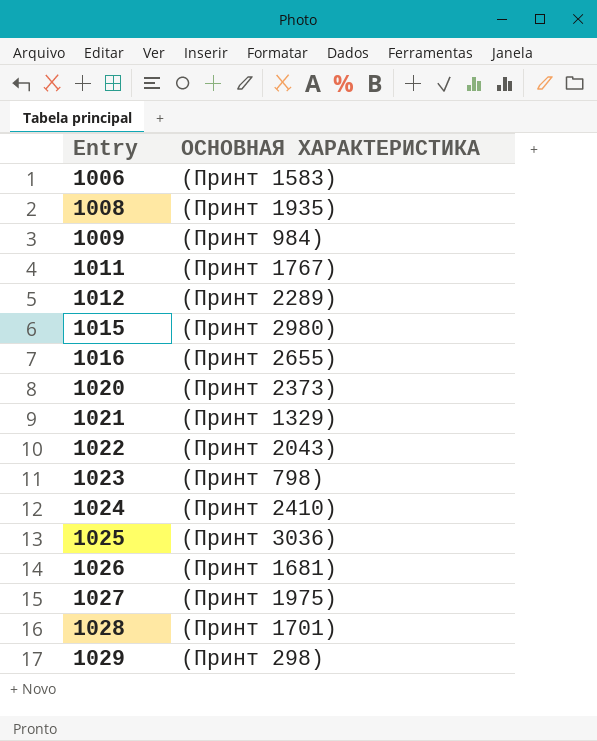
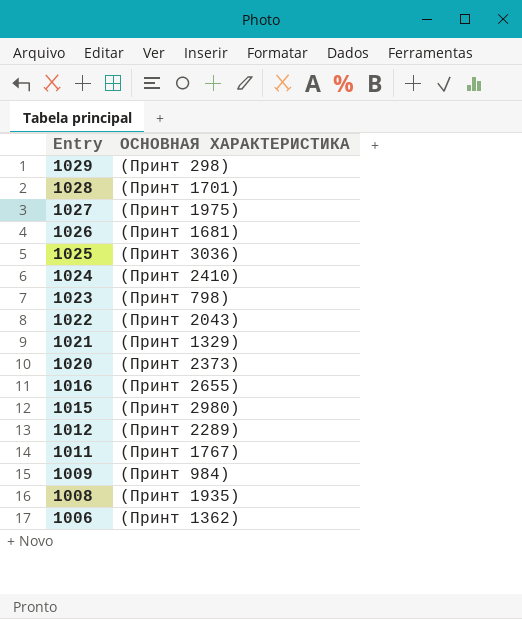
row order: Entry ascending -> Entry descending
1006 | ОСНОВНАЯ ХАРАКТЕРИСТИКА: (Принт 1583) -> (Принт 1362)

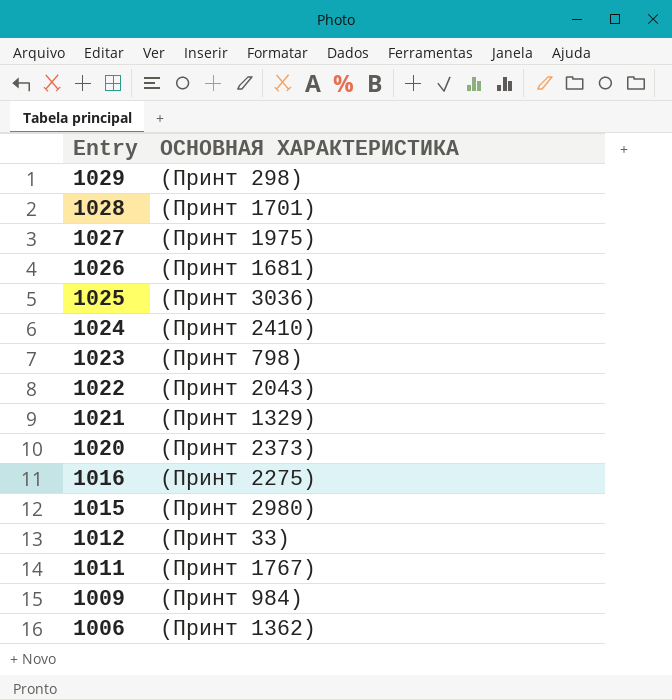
row 1008: (Принт 1935) -> none
1016 | ОСНОВНАЯ ХАРАКТЕРИСТИКА: (Принт 2655) -> (Принт 2275)
1012 | ОСНОВНАЯ ХАРАКТЕРИСТИКА: (Принт 2289) -> (Принт 33)

